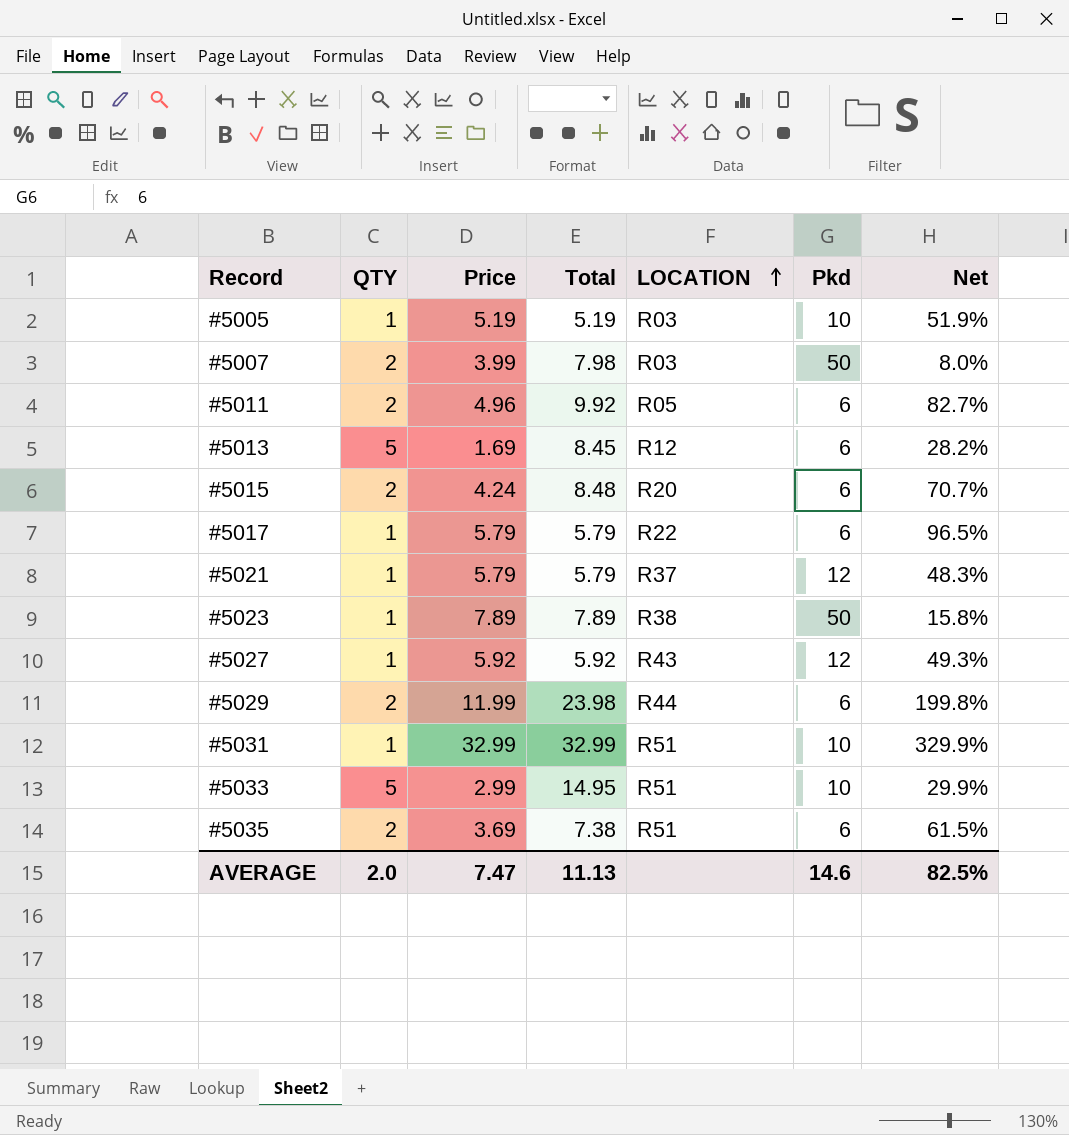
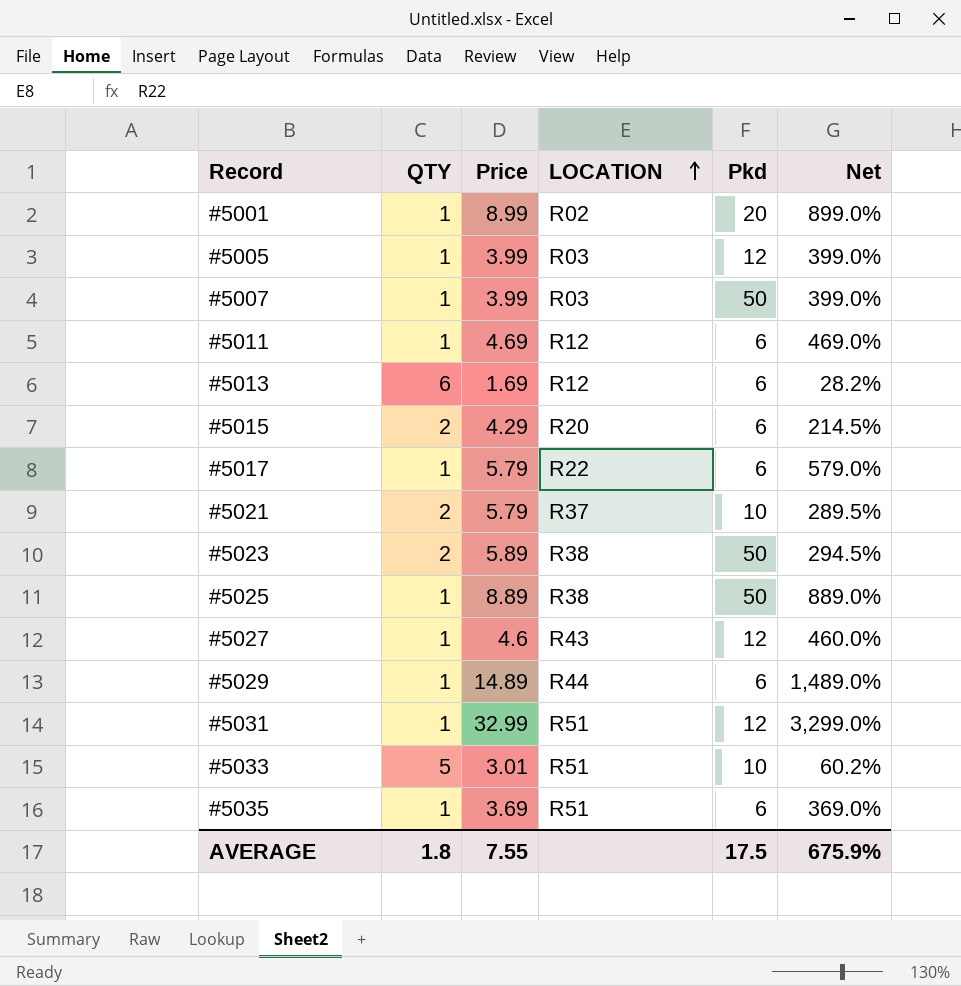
column Total | formula: [QTY] * [Price] -> none
column Net | formula: [Price] / [Pkd] -> [Price] / [QTY]
row #5001: none -> 1 | 8.99 | R02 | 20 | 899.0%
#5005 | Price: 5.19 -> 3.99
#5005 | Pkd: 10 -> 12
#5007 | QTY: 2 -> 1
#5011 | QTY: 2 -> 1
#5011 | Price: 4.96 -> 4.69
#5011 | LOCATION: R05 -> R12
#5013 | QTY: 5 -> 6
#5015 | Price: 4.24 -> 4.29
#5021 | QTY: 1 -> 2
#5021 | Pkd: 12 -> 10
#5023 | QTY: 1 -> 2
#5023 | Price: 7.89 -> 5.89
row #5025: none -> 1 | 8.89 | R38 | 50 | 889.0%
#5027 | Price: 5.92 -> 4.6
#5029 | QTY: 2 -> 1
#5029 | Price: 11.99 -> 14.89
#5031 | Pkd: 10 -> 12
#5033 | Price: 2.99 -> 3.01
#5035 | QTY: 2 -> 1
AVERAGE | QTY: 2.0 -> 1.8
AVERAGE | Price: 7.47 -> 7.55
AVERAGE | Pkd: 14.6 -> 17.5
AVERAGE | Net: 82.5% -> 675.9%

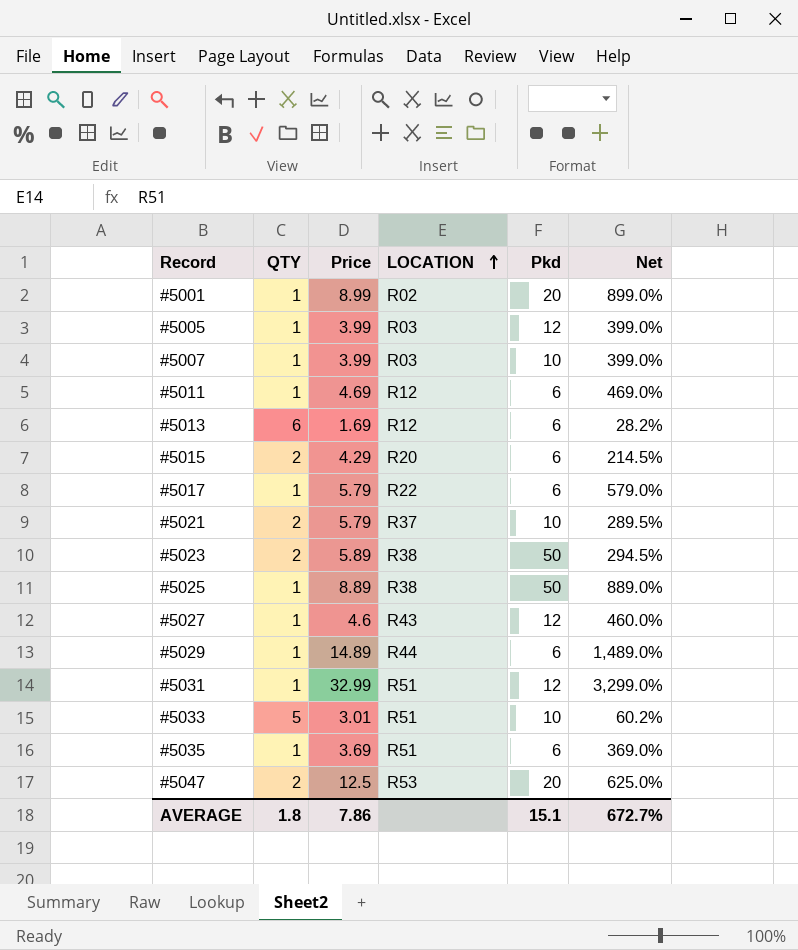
#5007 | Pkd: 50 -> 10
row #5047: none -> 2 | 12.5 | R53 | 20 | 625.0%
AVERAGE | Price: 7.55 -> 7.86
AVERAGE | Pkd: 17.5 -> 15.1
AVERAGE | Net: 675.9% -> 672.7%

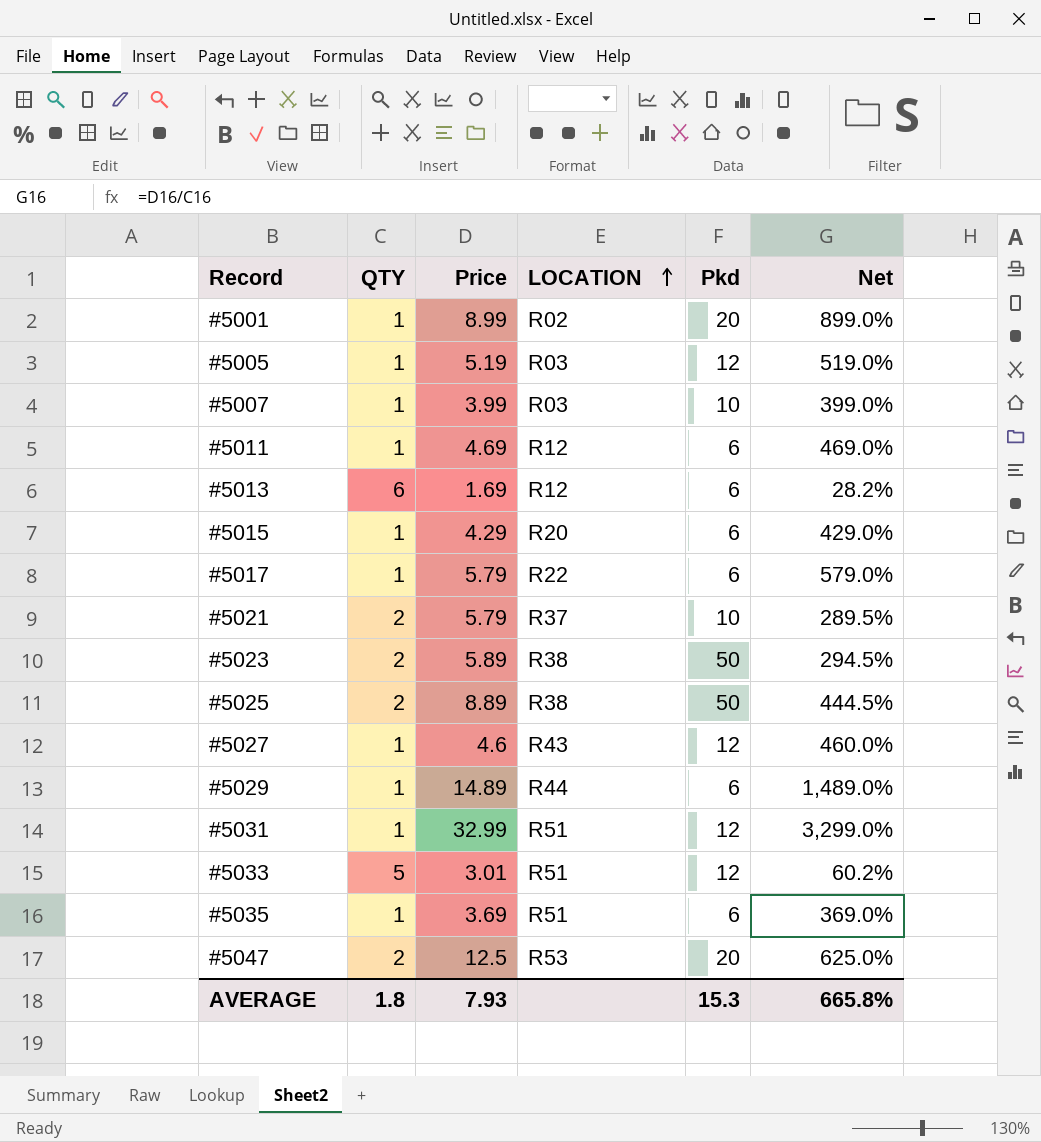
#5005 | Price: 3.99 -> 5.19
#5005 | Net: 399.0% -> 519.0%
#5015 | QTY: 2 -> 1
#5015 | Net: 214.5% -> 429.0%
#5025 | QTY: 1 -> 2
#5025 | Net: 889.0% -> 444.5%
#5033 | Pkd: 10 -> 12
AVERAGE | Price: 7.86 -> 7.93
AVERAGE | Pkd: 15.1 -> 15.3
AVERAGE | Net: 672.7% -> 665.8%

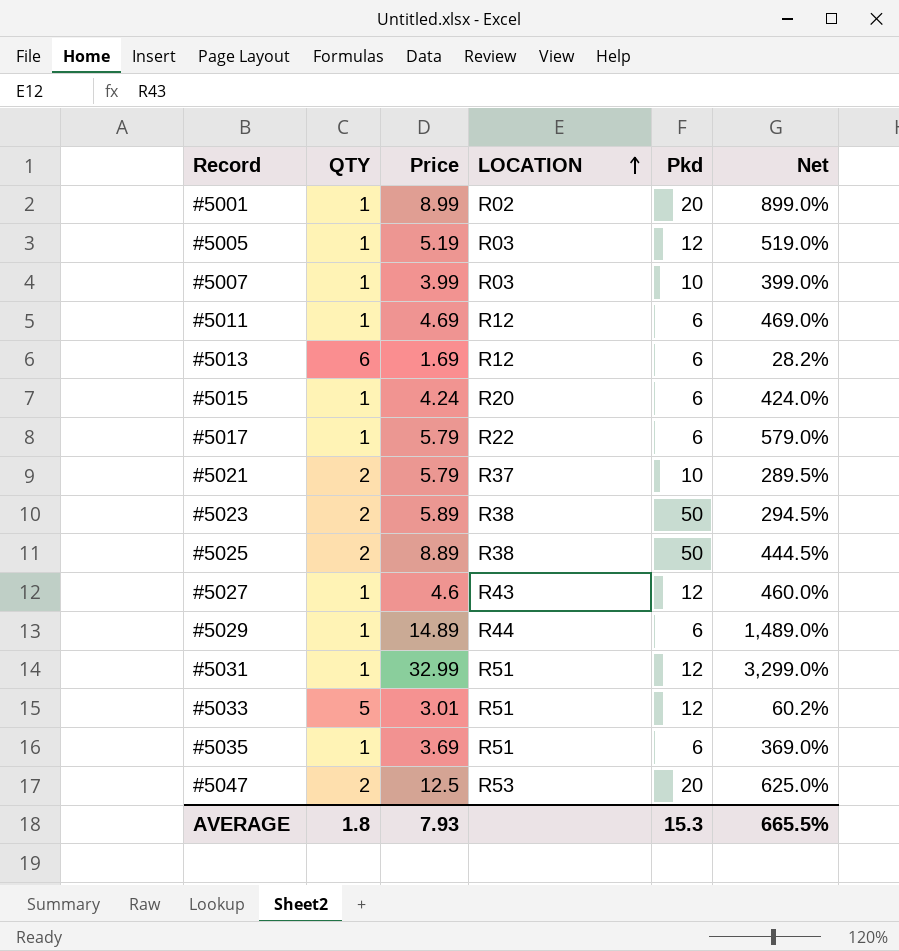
#5015 | Price: 4.29 -> 4.24
#5015 | Net: 429.0% -> 424.0%
AVERAGE | Net: 665.8% -> 665.5%

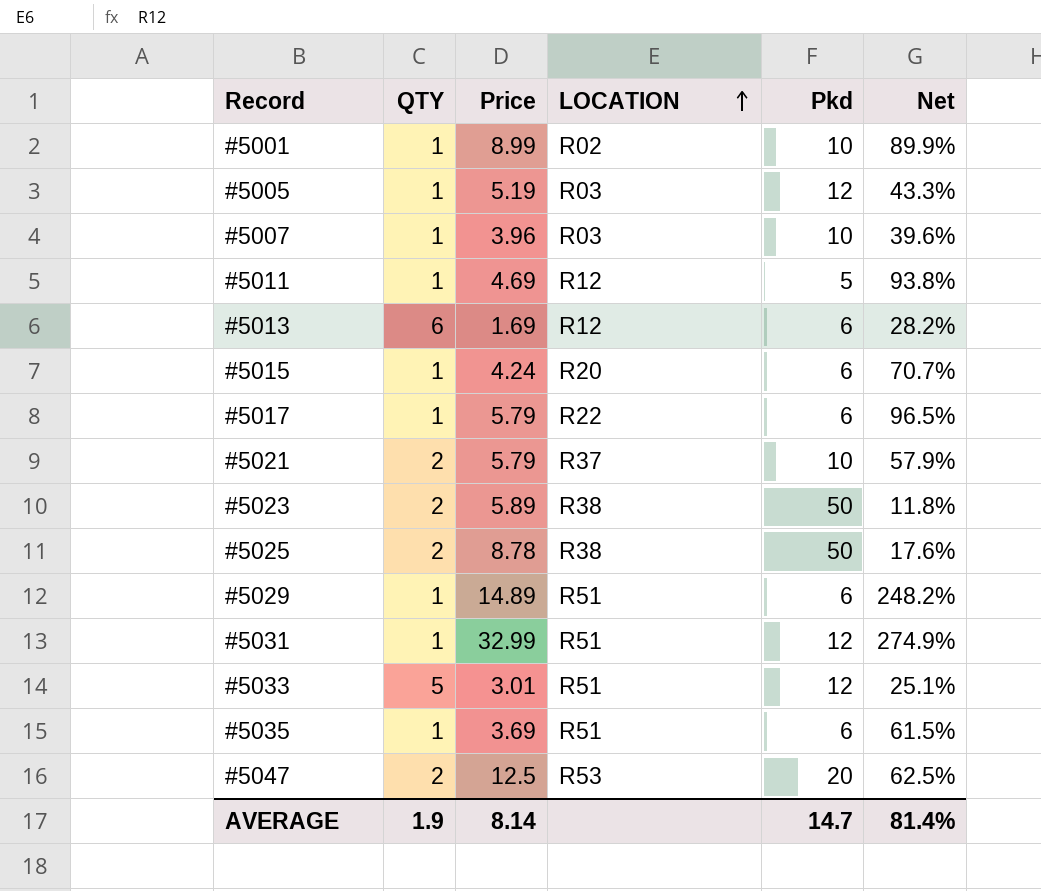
column Net | formula: [Price] / [QTY] -> [Price] / [Pkd]
row #5027: 1 | 4.6 | R43 | 12 | 460.0% -> none
#5001 | Pkd: 20 -> 10
#5007 | Price: 3.99 -> 3.96
#5011 | Pkd: 6 -> 5
#5025 | Price: 8.89 -> 8.78
#5029 | LOCATION: R44 -> R51
AVERAGE | QTY: 1.8 -> 1.9
AVERAGE | Price: 7.93 -> 8.14
AVERAGE | Pkd: 15.3 -> 14.7
AVERAGE | Net: 665.5% -> 81.4%

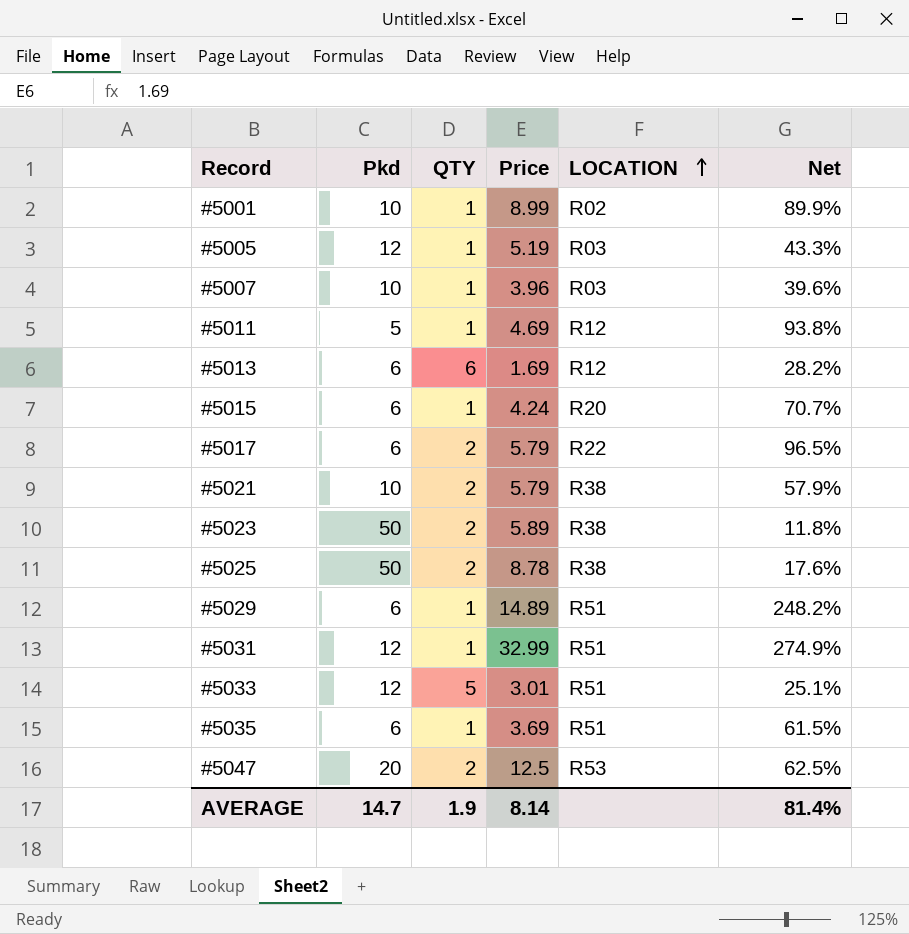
column Pkd | position: 5 -> 2
#5017 | QTY: 1 -> 2
#5021 | LOCATION: R37 -> R38

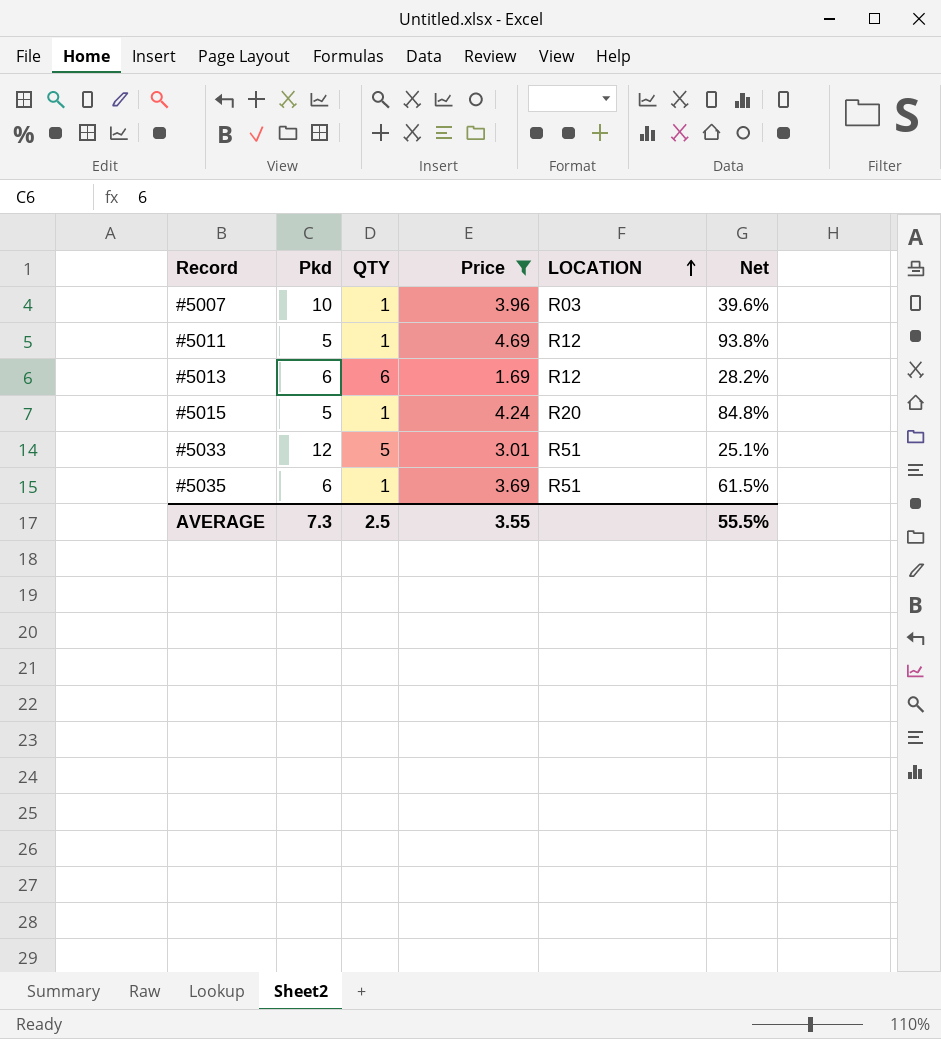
filter: none -> Price <= 4.69
#5015 | Pkd: 6 -> 5
#5015 | Net: 70.7% -> 84.8%
AVERAGE | Pkd: 14.7 -> 7.3
AVERAGE | QTY: 1.9 -> 2.5
AVERAGE | Price: 8.14 -> 3.55
AVERAGE | Net: 81.4% -> 55.5%

